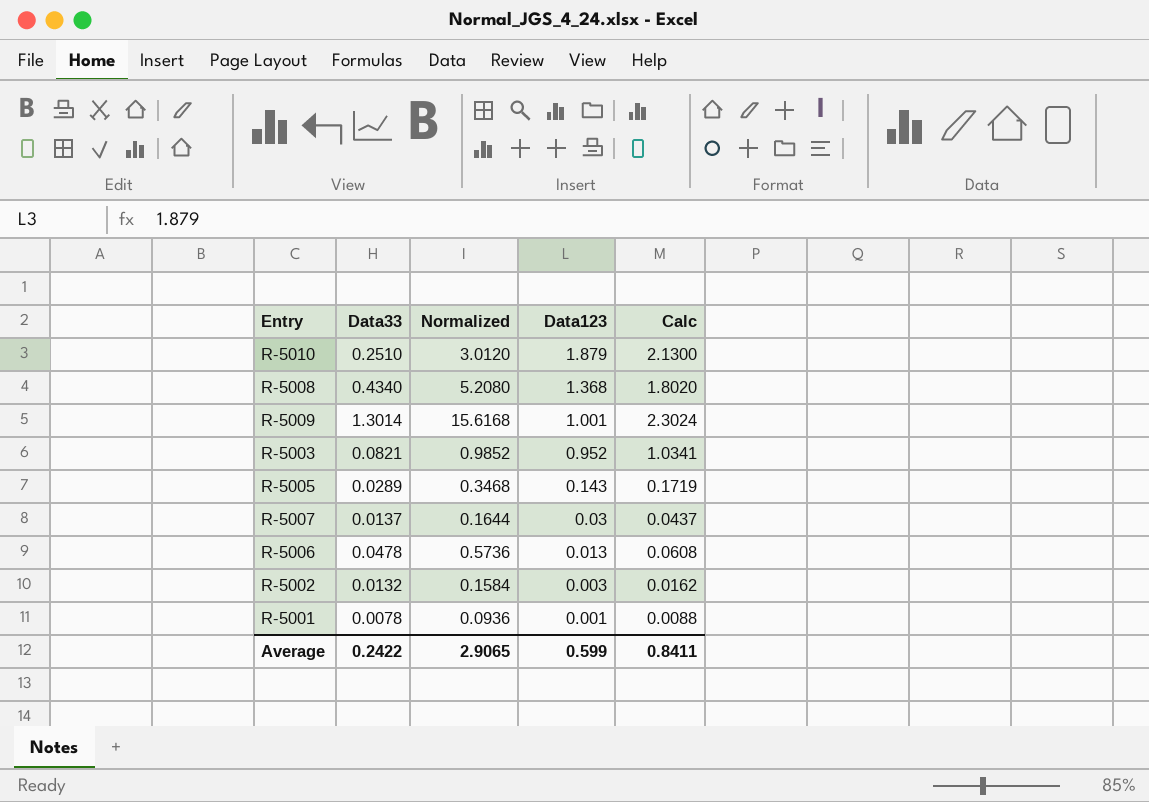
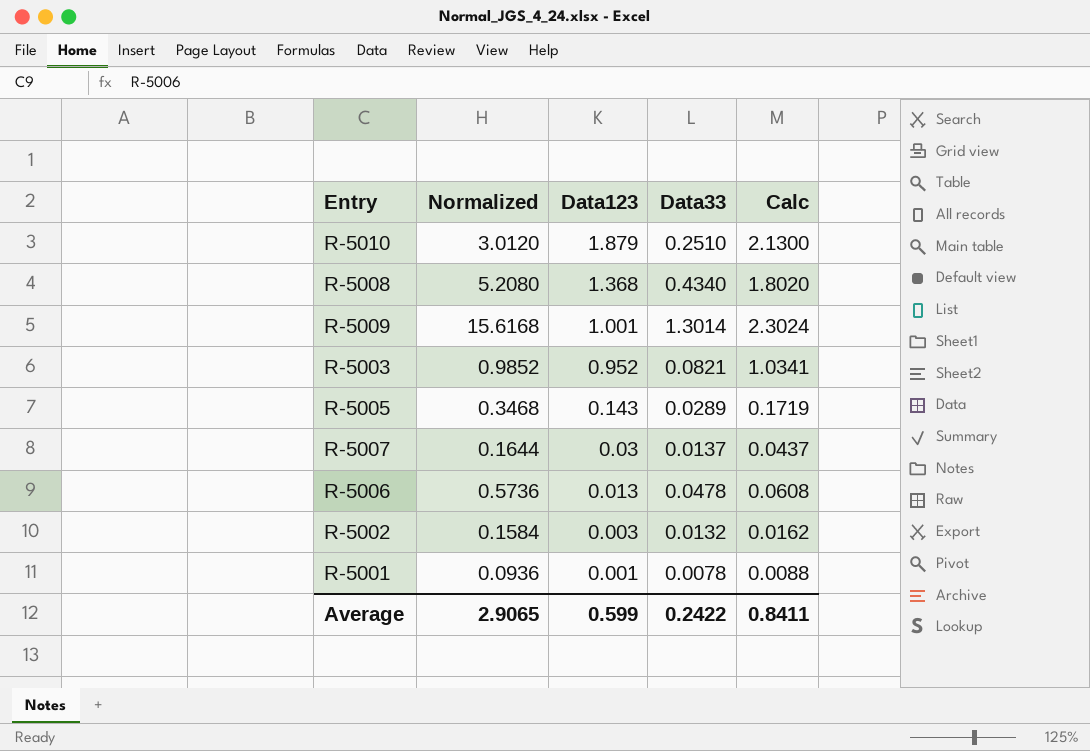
column Data33 | position: 2 -> 4

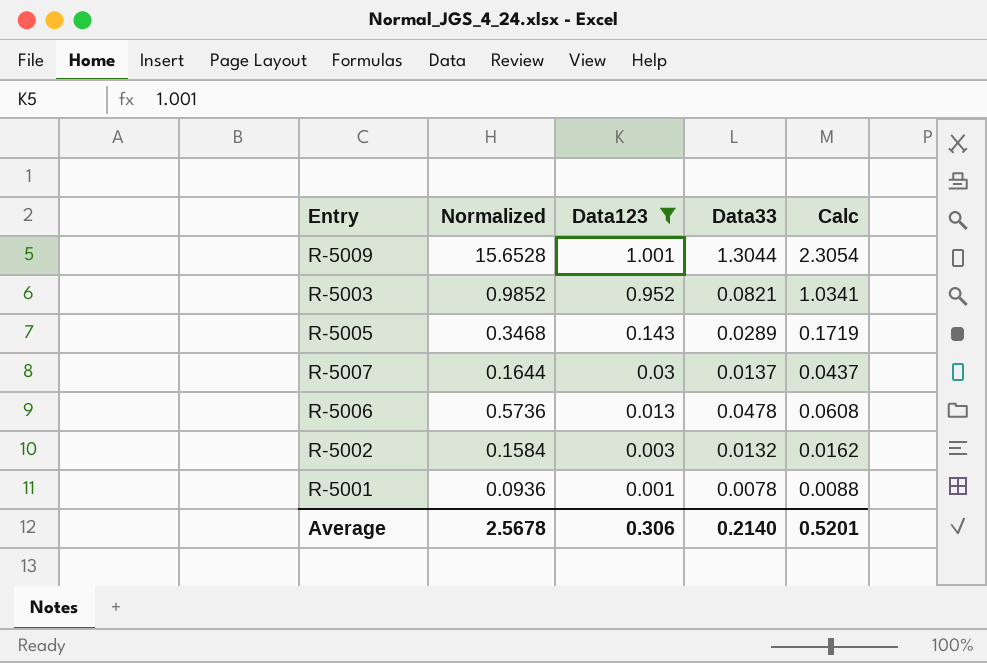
filter: none -> Data123 <= 1.001
R-5009 | Normalized: 15.6168 -> 15.6528
R-5009 | Data33: 1.3014 -> 1.3044
R-5009 | Calc: 2.3024 -> 2.3054
Average | Normalized: 2.9065 -> 2.5678
Average | Data123: 0.599 -> 0.306
Average | Data33: 0.2422 -> 0.2140
Average | Calc: 0.8411 -> 0.5201

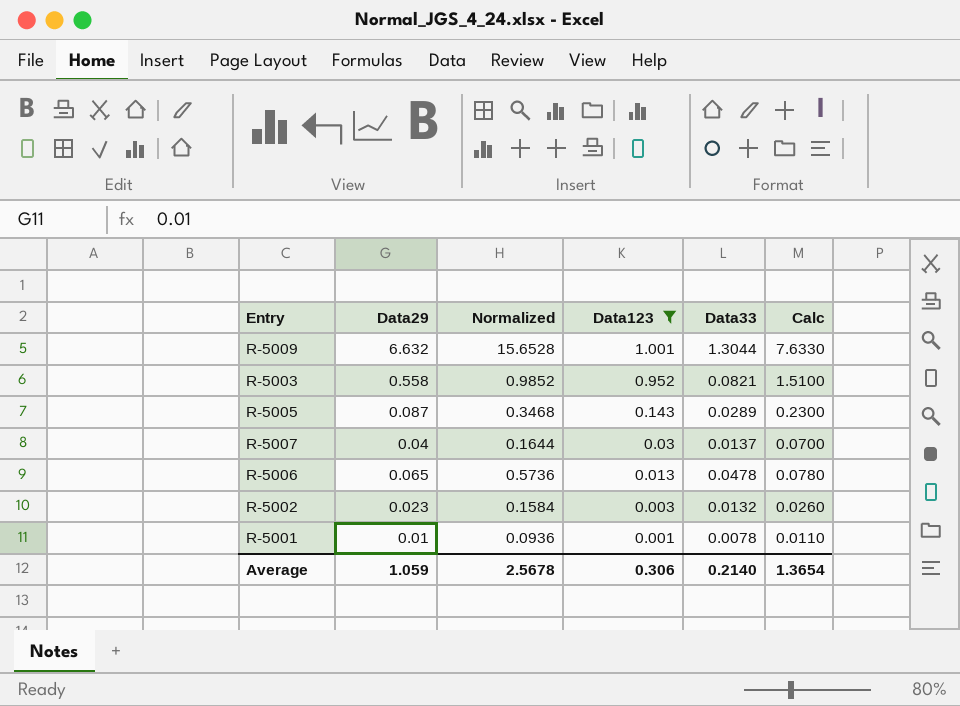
column Data29 | position: none -> 2
column Calc | formula: [Data123] + [Data33] -> [Data29] + [Data123]
Average | Calc: 0.5201 -> 1.3654

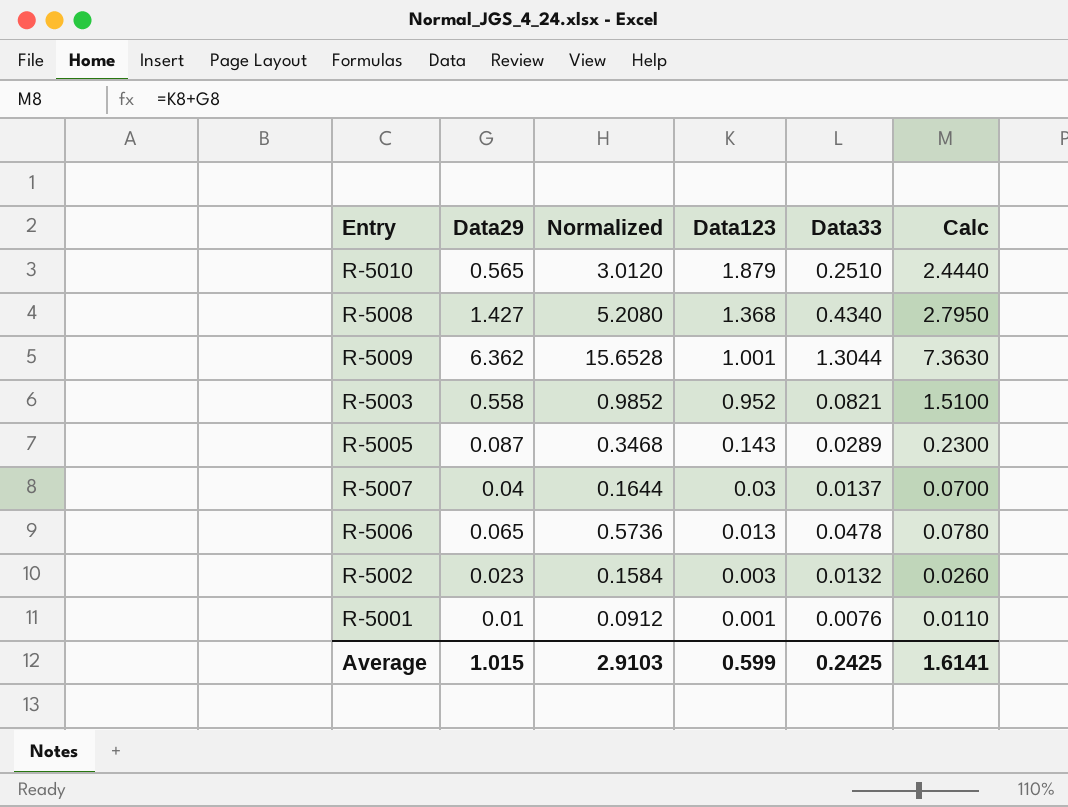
filter: Data123 <= 1.001 -> none
R-5009 | Data29: 6.632 -> 6.362
R-5009 | Calc: 7.6330 -> 7.3630
R-5001 | Normalized: 0.0936 -> 0.0912
R-5001 | Data33: 0.0078 -> 0.0076
Average | Data29: 1.059 -> 1.015
Average | Normalized: 2.5678 -> 2.9103
Average | Data123: 0.306 -> 0.599
Average | Data33: 0.2140 -> 0.2425
Average | Calc: 1.3654 -> 1.6141

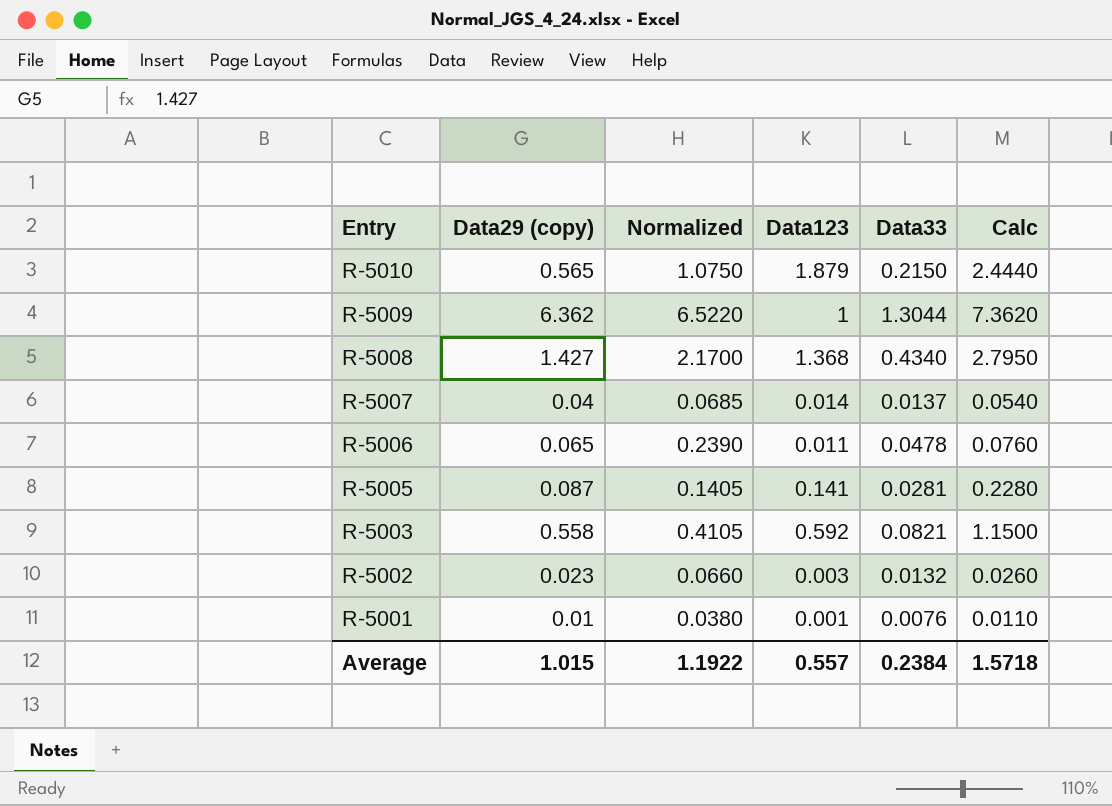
row order: Data123 descending -> Entry descending
column name: Data29 -> Data29 (copy)
column Normalized | formula: [Data33] * 12 -> [Data33] * 5
R-5010 | Data33: 0.2510 -> 0.2150
R-5009 | Data123: 1.001 -> 1
R-5009 | Calc: 7.3630 -> 7.3620
R-5007 | Data123: 0.03 -> 0.014
R-5007 | Calc: 0.0700 -> 0.0540
R-5006 | Data123: 0.013 -> 0.011
R-5006 | Calc: 0.0780 -> 0.0760
R-5005 | Data123: 0.143 -> 0.141
R-5005 | Data33: 0.0289 -> 0.0281
R-5005 | Calc: 0.2300 -> 0.2280
R-5003 | Data123: 0.952 -> 0.592
R-5003 | Calc: 1.5100 -> 1.1500
Average | Normalized: 2.9103 -> 1.1922
Average | Data123: 0.599 -> 0.557
Average | Data33: 0.2425 -> 0.2384
Average | Calc: 1.6141 -> 1.5718

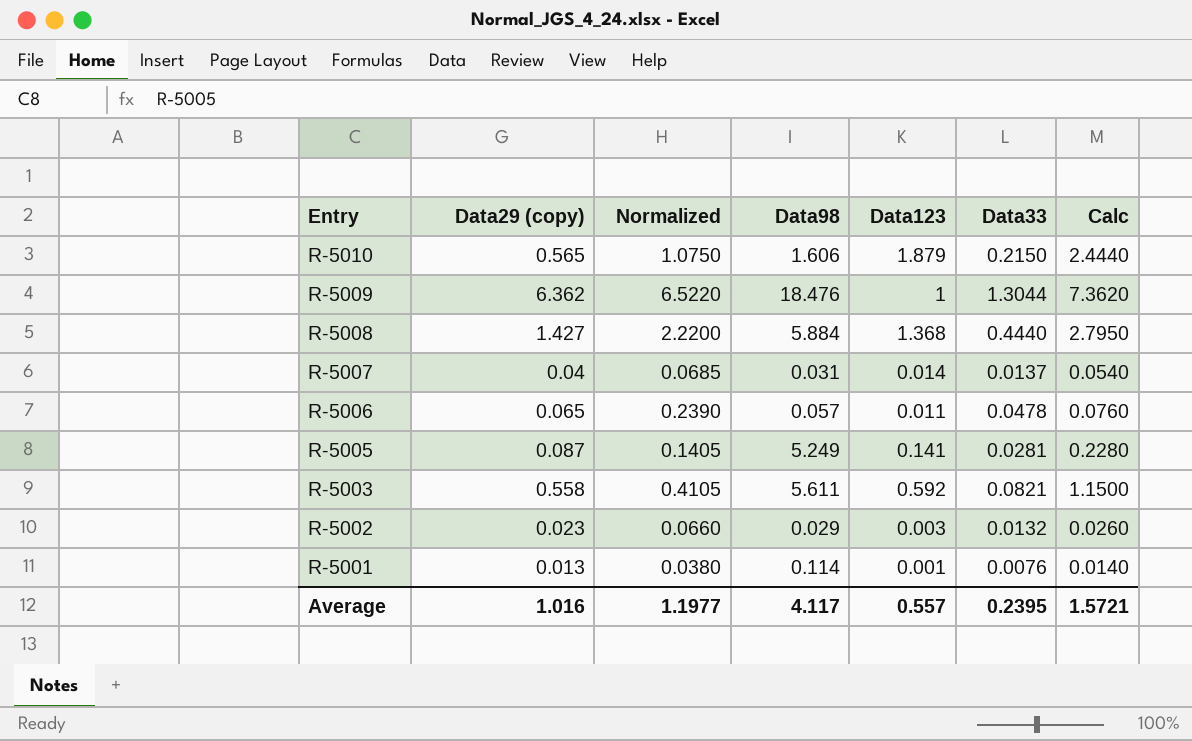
column Data98 | position: none -> 4
R-5008 | Normalized: 2.1700 -> 2.2200
R-5008 | Data33: 0.4340 -> 0.4440
R-5001 | Data29 (copy): 0.01 -> 0.013
R-5001 | Calc: 0.0110 -> 0.0140
Average | Data29 (copy): 1.015 -> 1.016
Average | Normalized: 1.1922 -> 1.1977
Average | Data33: 0.2384 -> 0.2395
Average | Calc: 1.5718 -> 1.5721

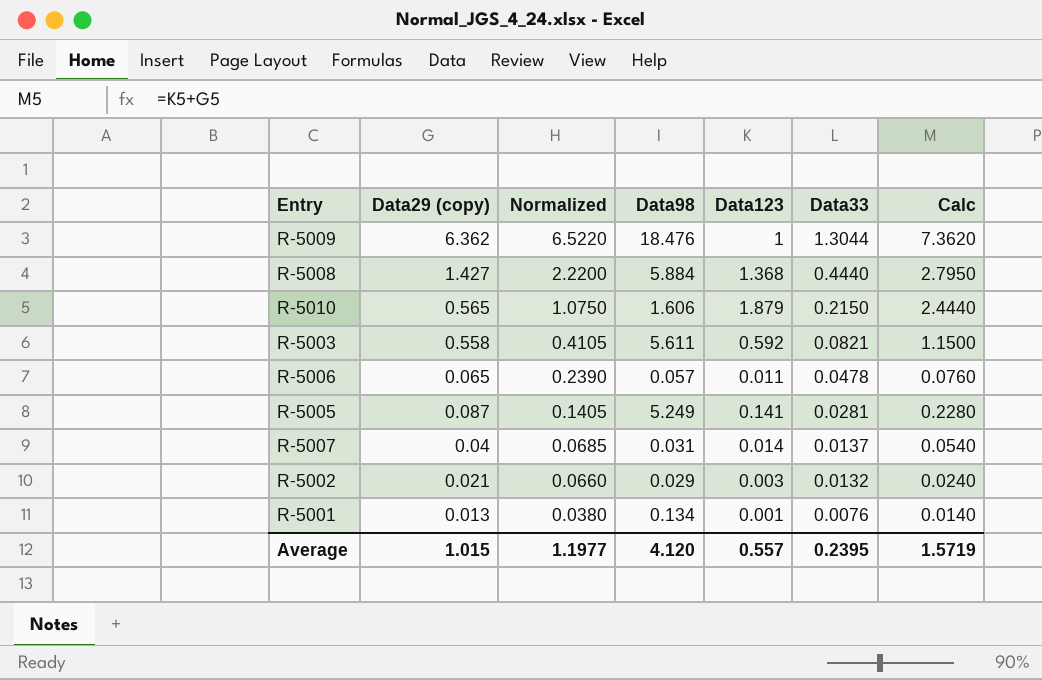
row order: Entry descending -> Normalized descending
R-5002 | Data29 (copy): 0.023 -> 0.021
R-5002 | Calc: 0.0260 -> 0.0240
R-5001 | Data98: 0.114 -> 0.134
Average | Data29 (copy): 1.016 -> 1.015
Average | Data98: 4.117 -> 4.120
Average | Calc: 1.5721 -> 1.5719

